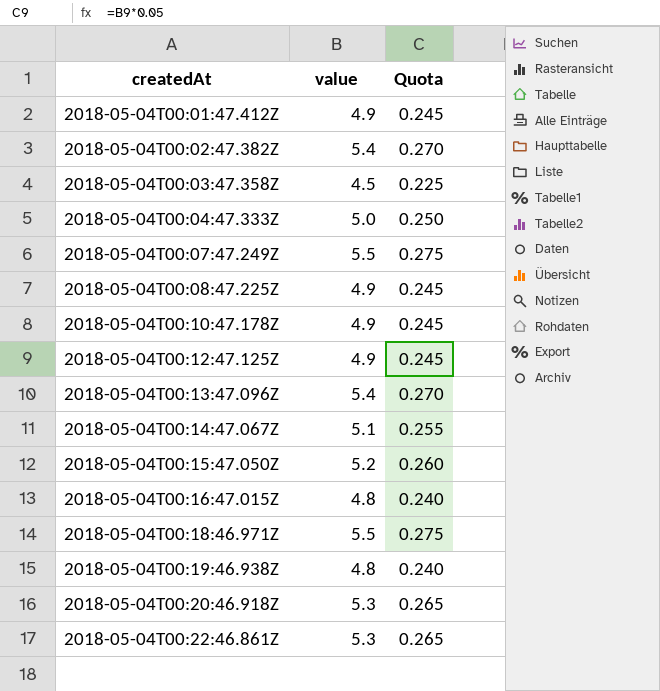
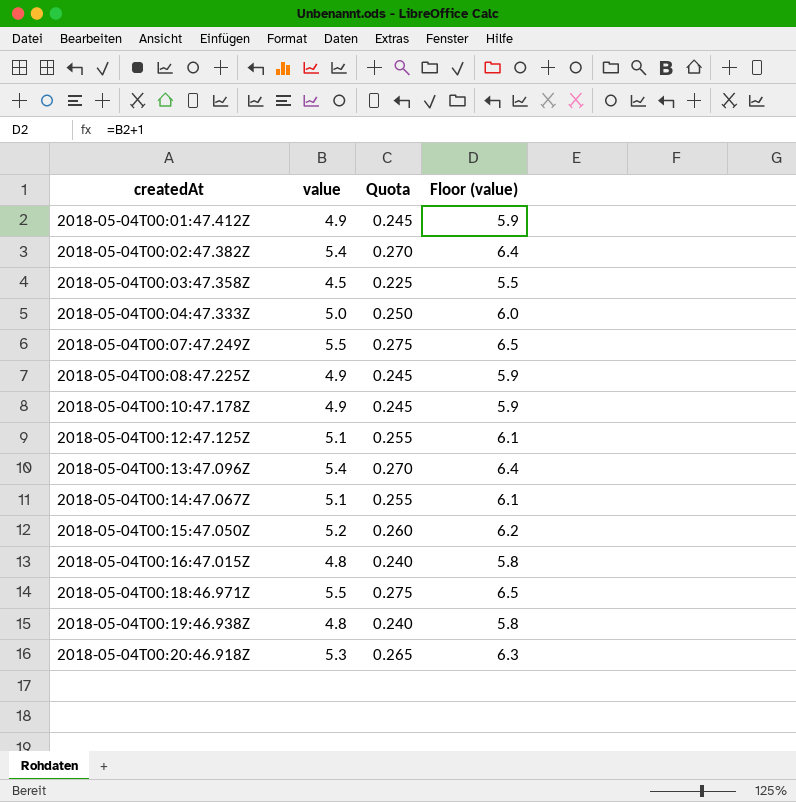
column Floor (value) | formula: none -> [value] + 1
row 2018-05-04T00:22:46.861Z: 5.3 | 0.265 -> none
2018-05-04T00:12:47.125Z | value: 4.9 -> 5.1
2018-05-04T00:12:47.125Z | Quota: 0.245 -> 0.255

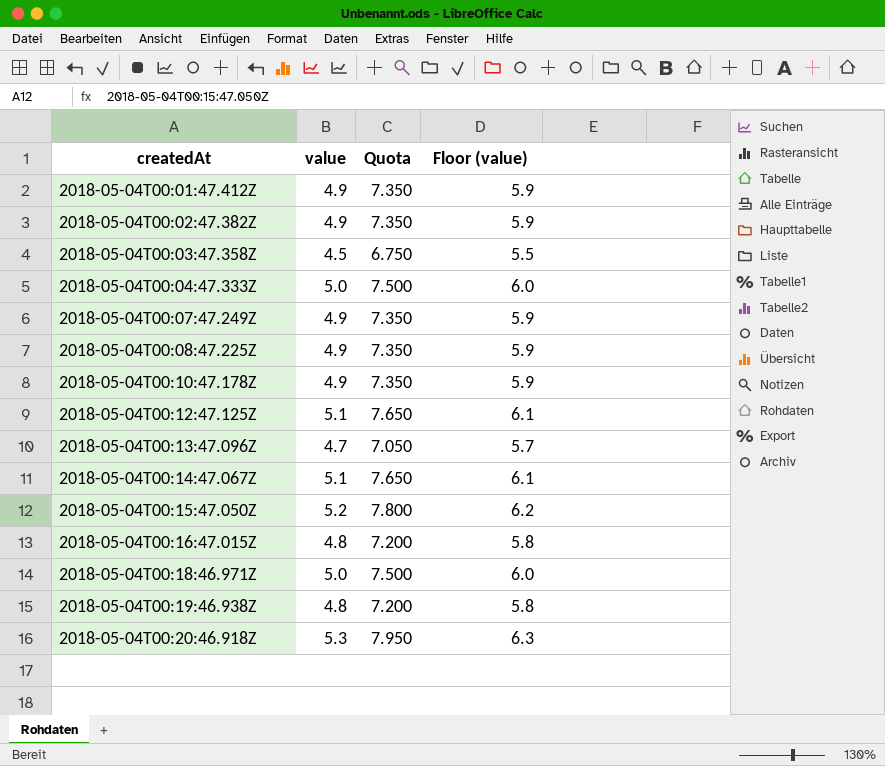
column Quota | formula: [value] * 0.05 -> [value] * 1.5
2018-05-04T00:02:47.382Z | value: 5.4 -> 4.9
2018-05-04T00:02:47.382Z | Floor (value): 6.4 -> 5.9
2018-05-04T00:07:47.249Z | value: 5.5 -> 4.9
2018-05-04T00:07:47.249Z | Floor (value): 6.5 -> 5.9
2018-05-04T00:13:47.096Z | value: 5.4 -> 4.7
2018-05-04T00:13:47.096Z | Floor (value): 6.4 -> 5.7
2018-05-04T00:18:46.971Z | value: 5.5 -> 5.0
2018-05-04T00:18:46.971Z | Floor (value): 6.5 -> 6.0

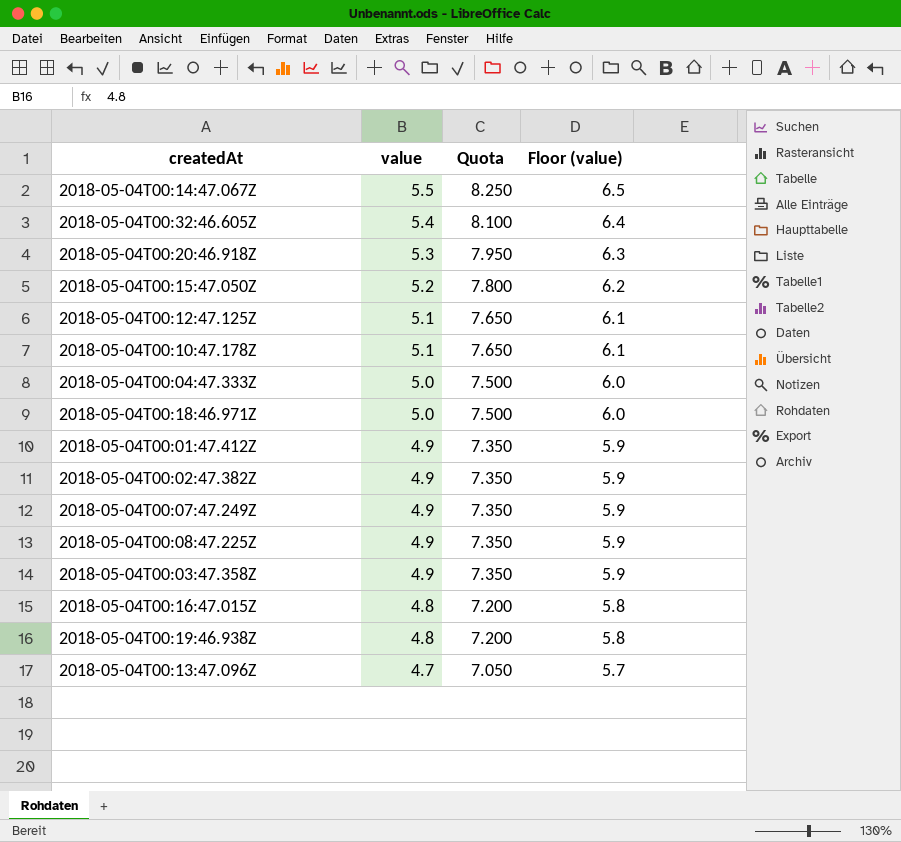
row order: createdAt ascending -> value descending
2018-05-04T00:14:47.067Z | value: 5.1 -> 5.5
2018-05-04T00:14:47.067Z | Quota: 7.650 -> 8.250
2018-05-04T00:14:47.067Z | Floor (value): 6.1 -> 6.5
row 2018-05-04T00:32:46.605Z: none -> 5.4 | 8.100 | 6.4
2018-05-04T00:10:47.178Z | value: 4.9 -> 5.1
2018-05-04T00:10:47.178Z | Quota: 7.350 -> 7.650
2018-05-04T00:10:47.178Z | Floor (value): 5.9 -> 6.1
2018-05-04T00:03:47.358Z | value: 4.5 -> 4.9
2018-05-04T00:03:47.358Z | Quota: 6.750 -> 7.350
2018-05-04T00:03:47.358Z | Floor (value): 5.5 -> 5.9

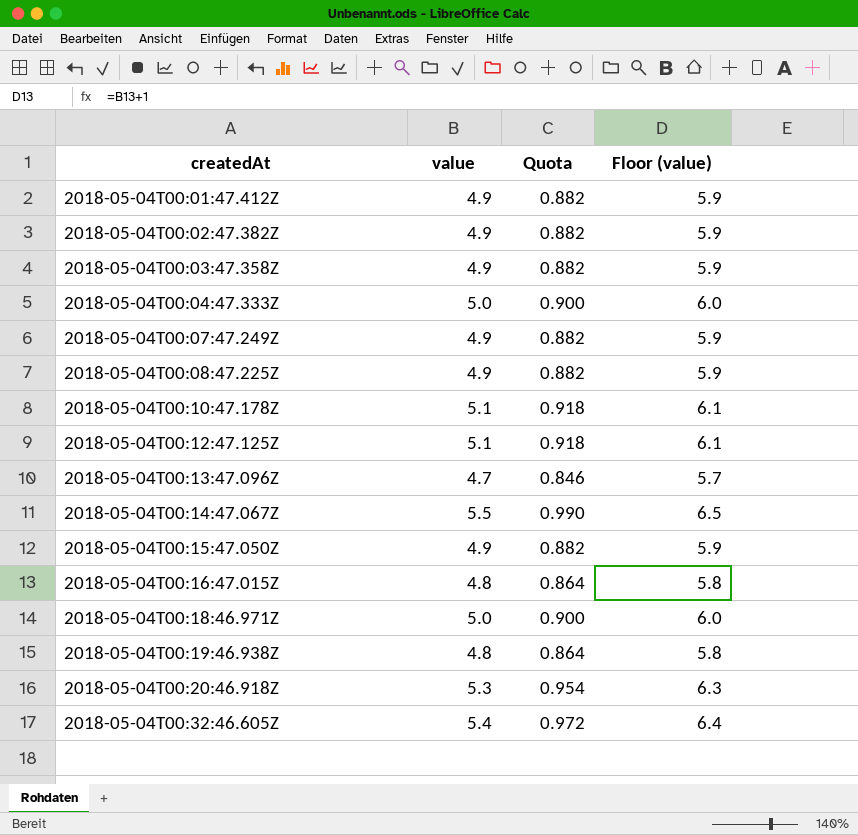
row order: value descending -> createdAt ascending
column Quota | formula: [value] * 1.5 -> [value] * 0.18
2018-05-04T00:15:47.050Z | value: 5.2 -> 4.9
2018-05-04T00:15:47.050Z | Floor (value): 6.2 -> 5.9

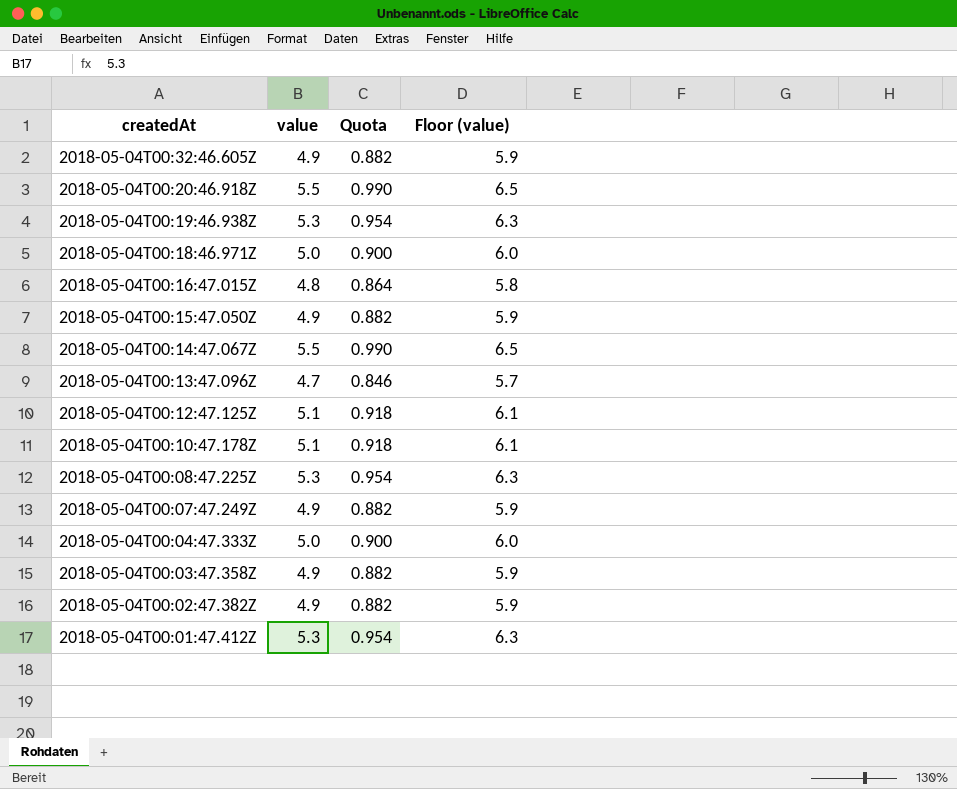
row order: createdAt ascending -> createdAt descending
2018-05-04T00:32:46.605Z | value: 5.4 -> 4.9
2018-05-04T00:32:46.605Z | Quota: 0.972 -> 0.882
2018-05-04T00:32:46.605Z | Floor (value): 6.4 -> 5.9
2018-05-04T00:20:46.918Z | value: 5.3 -> 5.5
2018-05-04T00:20:46.918Z | Quota: 0.954 -> 0.990
2018-05-04T00:20:46.918Z | Floor (value): 6.3 -> 6.5
2018-05-04T00:19:46.938Z | value: 4.8 -> 5.3
2018-05-04T00:19:46.938Z | Quota: 0.864 -> 0.954
2018-05-04T00:19:46.938Z | Floor (value): 5.8 -> 6.3
2018-05-04T00:08:47.225Z | value: 4.9 -> 5.3
2018-05-04T00:08:47.225Z | Quota: 0.882 -> 0.954
2018-05-04T00:08:47.225Z | Floor (value): 5.9 -> 6.3
2018-05-04T00:01:47.412Z | value: 4.9 -> 5.3
2018-05-04T00:01:47.412Z | Quota: 0.882 -> 0.954
2018-05-04T00:01:47.412Z | Floor (value): 5.9 -> 6.3

